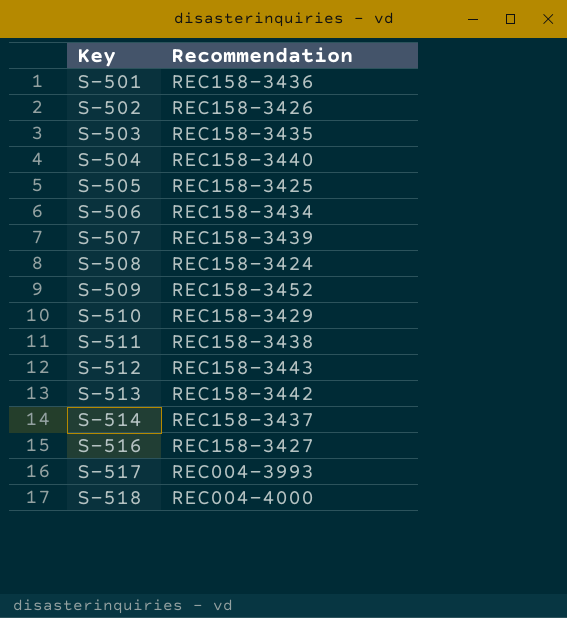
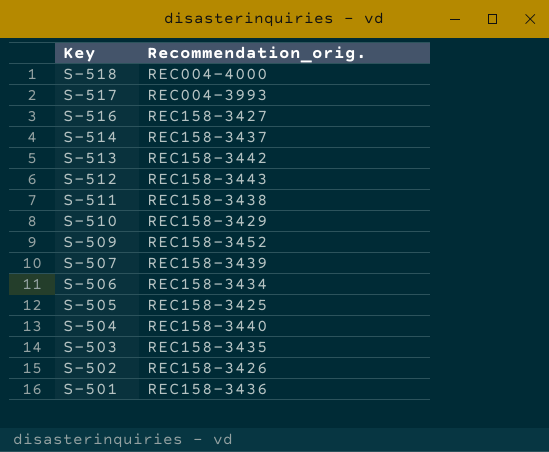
row order: Key ascending -> Key descending
column name: Recommendation -> Recommendation_orig.
row S-508: REC158-3424 -> none

